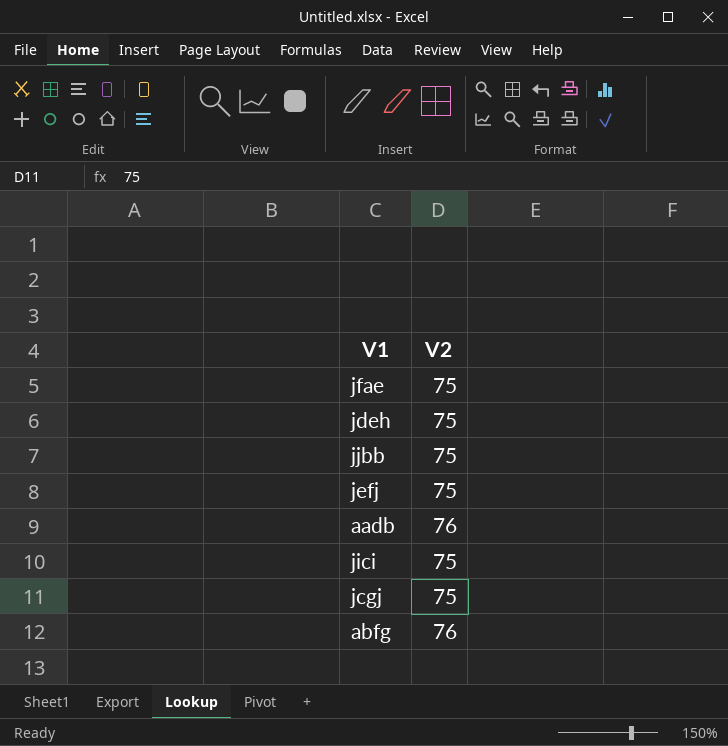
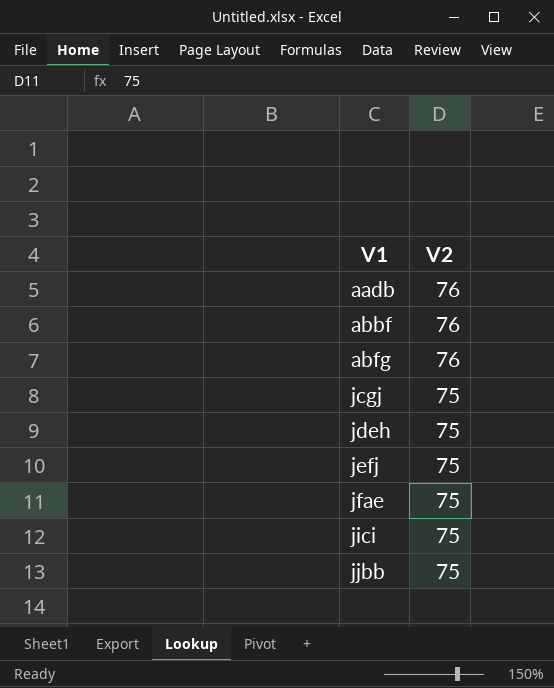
row order: none -> V1 ascending
row abbf: none -> 76

